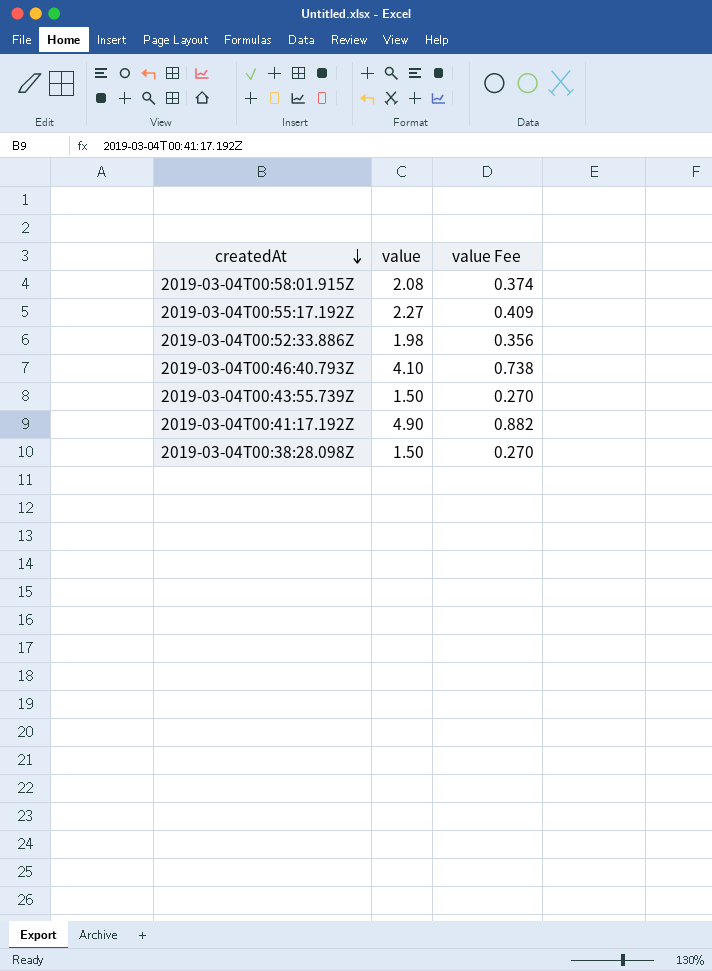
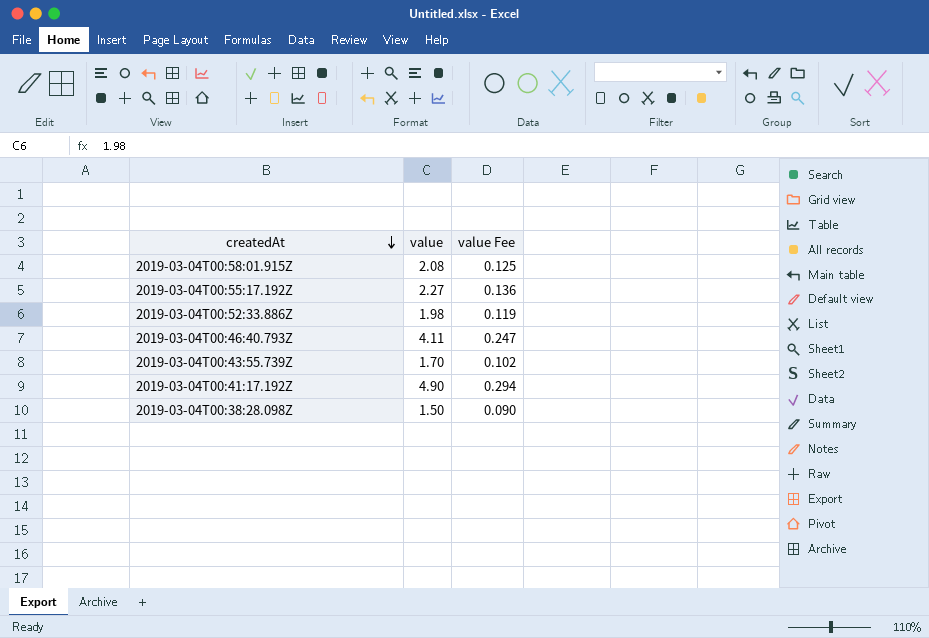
column value Fee | formula: [value] * 0.18 -> [value] * 0.06
2019-03-04T00:46:40.793Z | value: 4.10 -> 4.11
2019-03-04T00:43:55.739Z | value: 1.50 -> 1.70

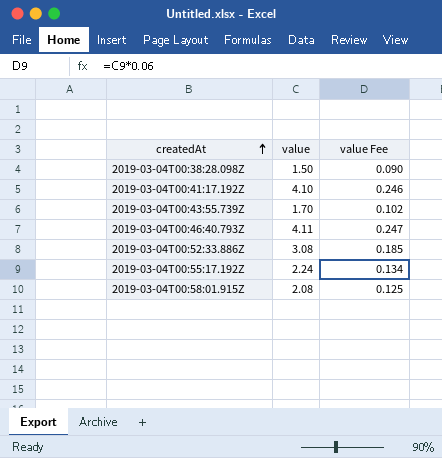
row order: createdAt descending -> createdAt ascending
2019-03-04T00:41:17.192Z | value: 4.90 -> 4.10
2019-03-04T00:41:17.192Z | value Fee: 0.294 -> 0.246
2019-03-04T00:52:33.886Z | value: 1.98 -> 3.08
2019-03-04T00:52:33.886Z | value Fee: 0.119 -> 0.185
2019-03-04T00:55:17.192Z | value: 2.27 -> 2.24
2019-03-04T00:55:17.192Z | value Fee: 0.136 -> 0.134

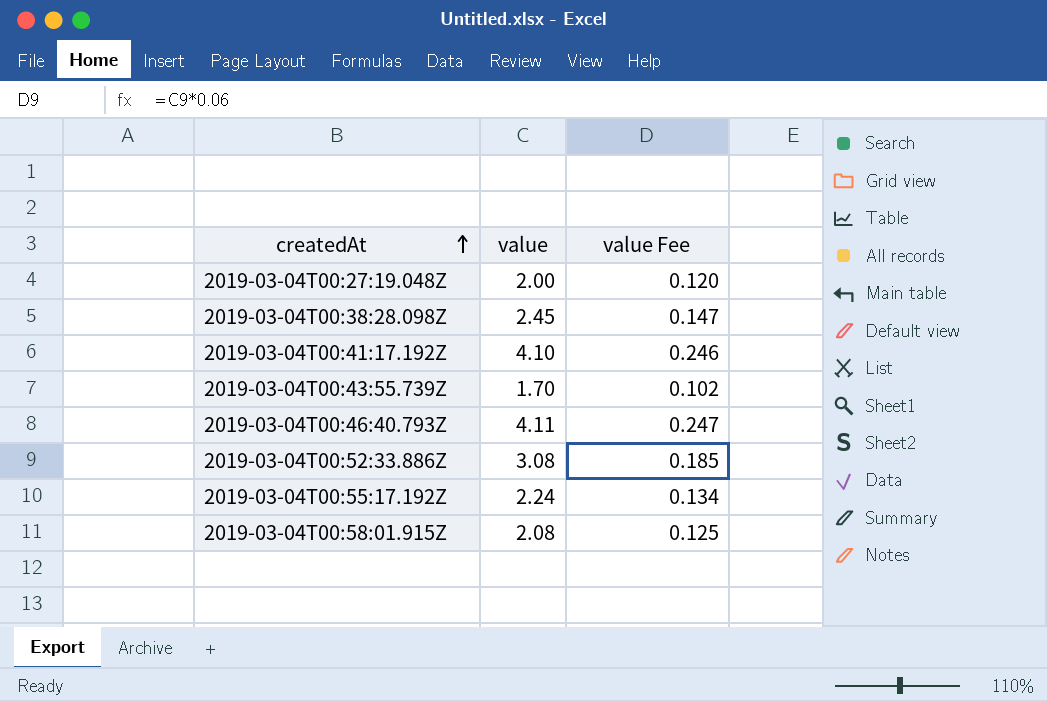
row 2019-03-04T00:27:19.048Z: none -> 2.00 | 0.120
2019-03-04T00:38:28.098Z | value: 1.50 -> 2.45
2019-03-04T00:38:28.098Z | value Fee: 0.090 -> 0.147

